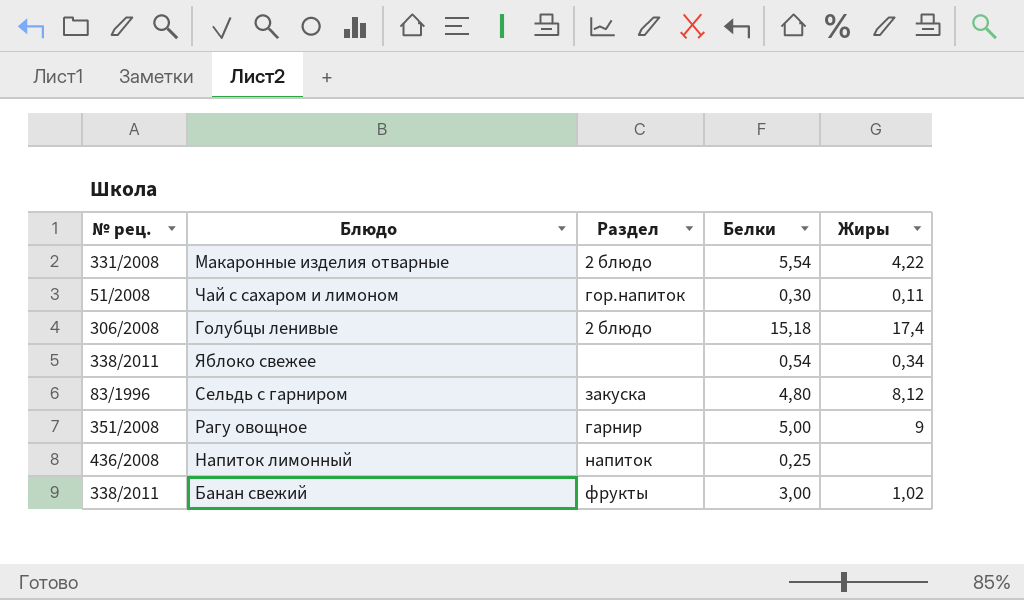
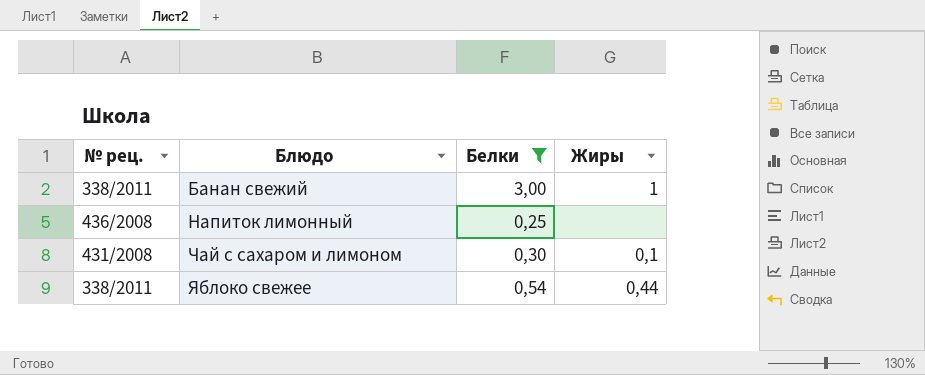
filter: none -> Белки <= 3,00
row order: none -> Блюдо ascending
column Раздел | position: 3 -> none
Банан свежий | Жиры: 1,02 -> 1
Чай с сахаром и лимоном | № рец.: 51/2008 -> 431/2008
Чай с сахаром и лимоном | Жиры: 0,11 -> 0,1
Яблоко свежее | Жиры: 0,34 -> 0,44

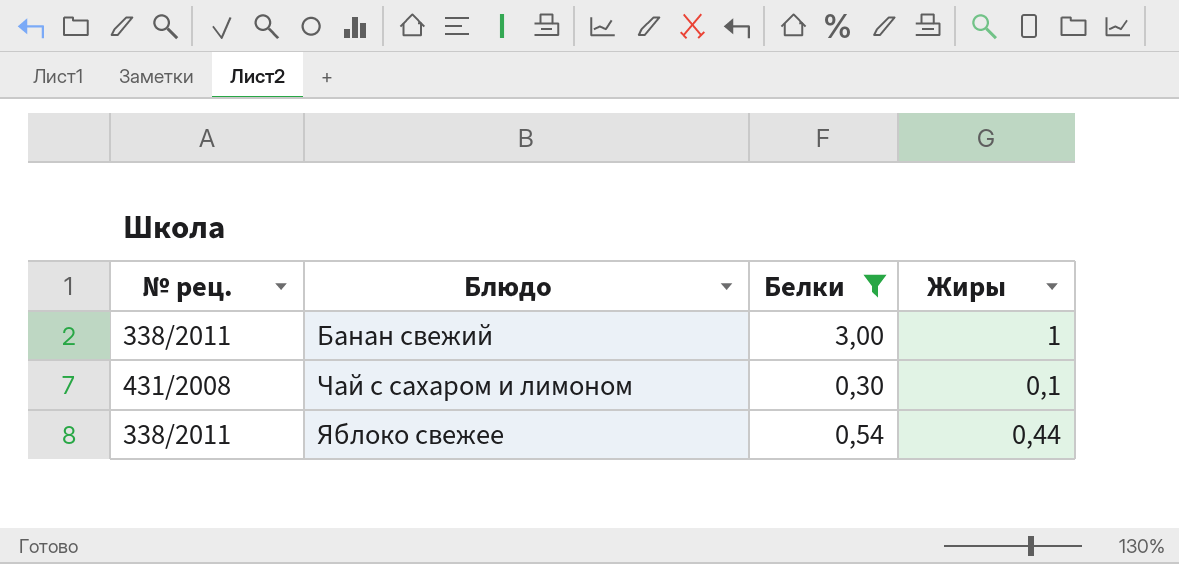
row Напиток лимонный: 436/2008 | 0,25 | none -> none

